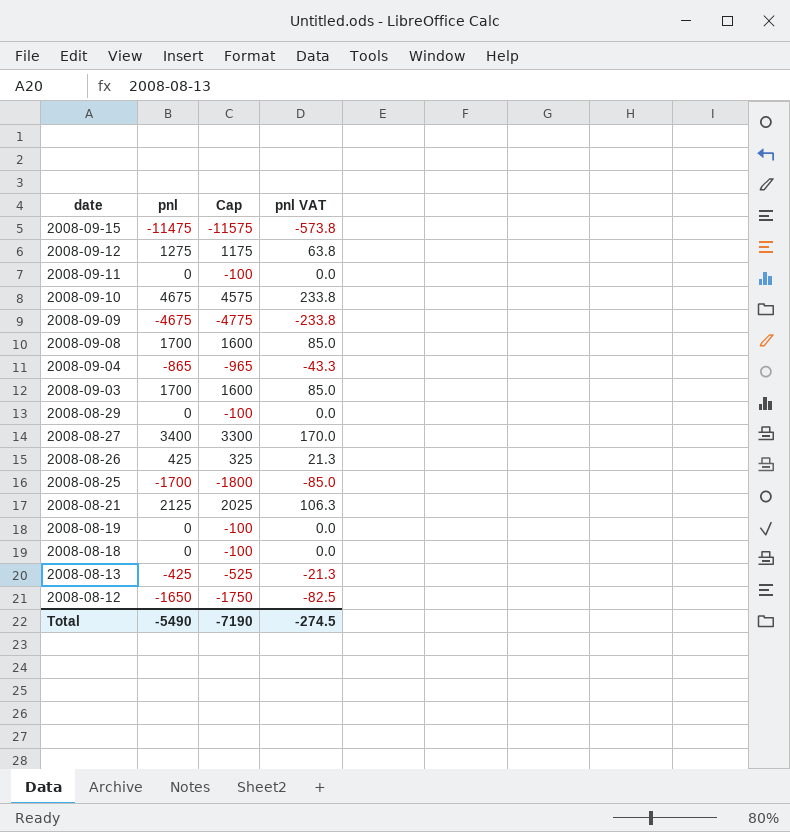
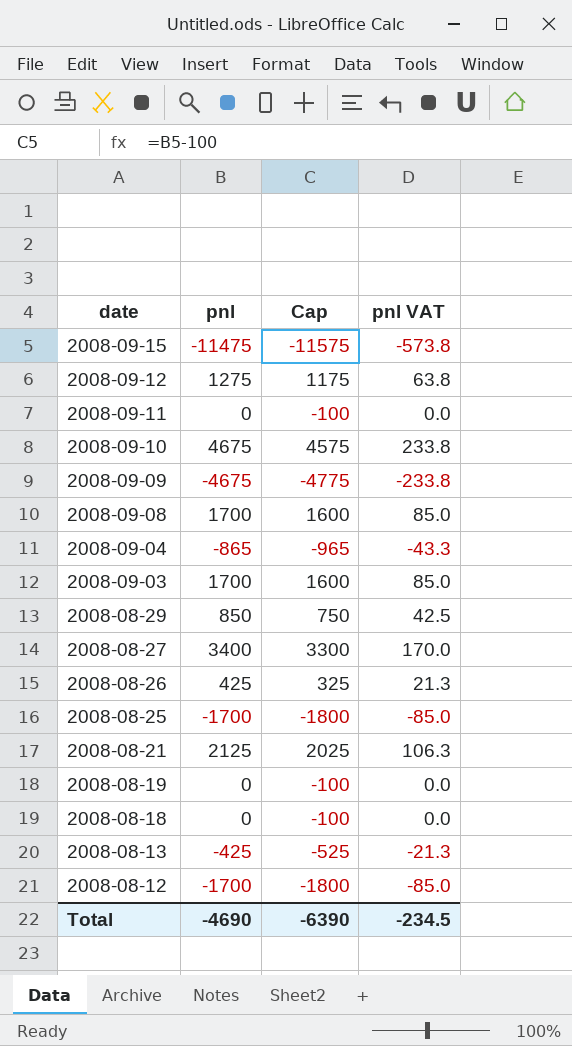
2008-08-29 | pnl: 0 -> 850
2008-08-29 | Cap: -100 -> 750
2008-08-29 | pnl VAT: 0.0 -> 42.5
2008-08-12 | pnl: -1650 -> -1700
2008-08-12 | Cap: -1750 -> -1800
2008-08-12 | pnl VAT: -82.5 -> -85.0
Total | pnl: -5490 -> -4690
Total | Cap: -7190 -> -6390
Total | pnl VAT: -274.5 -> -234.5

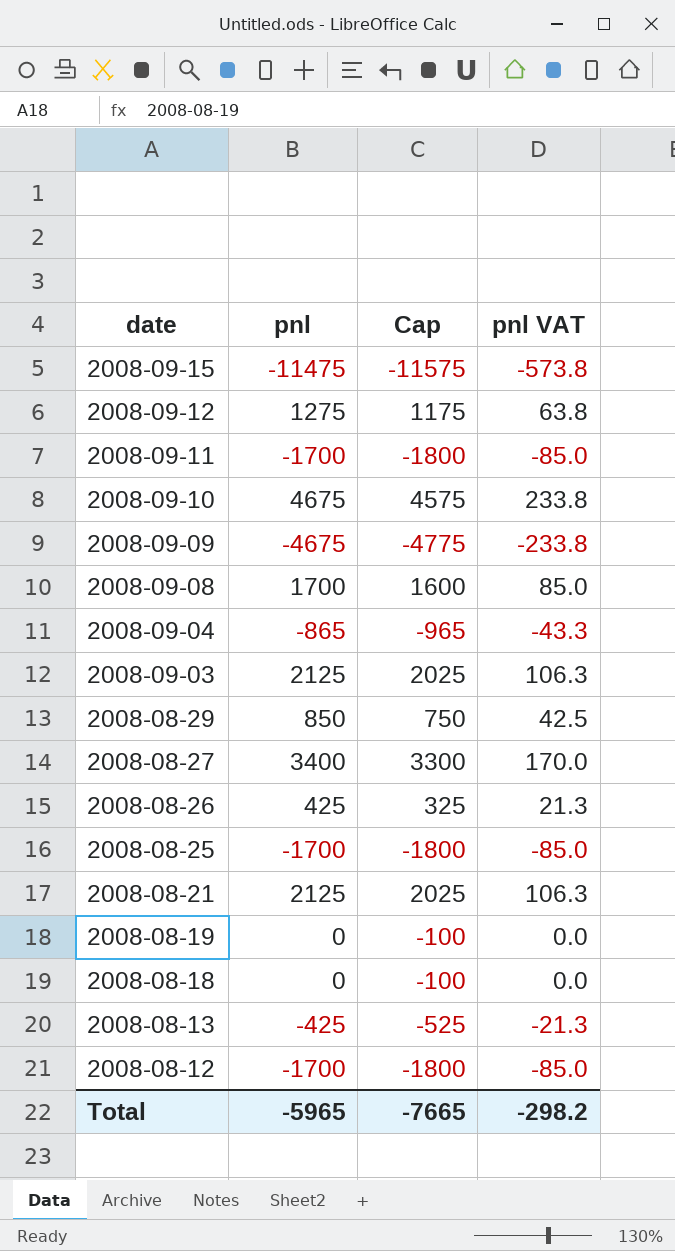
2008-09-11 | pnl: 0 -> -1700
2008-09-11 | Cap: -100 -> -1800
2008-09-11 | pnl VAT: 0.0 -> -85.0
2008-09-03 | pnl: 1700 -> 2125
2008-09-03 | Cap: 1600 -> 2025
2008-09-03 | pnl VAT: 85.0 -> 106.3
Total | pnl: -4690 -> -5965
Total | Cap: -6390 -> -7665
Total | pnl VAT: -234.5 -> -298.2

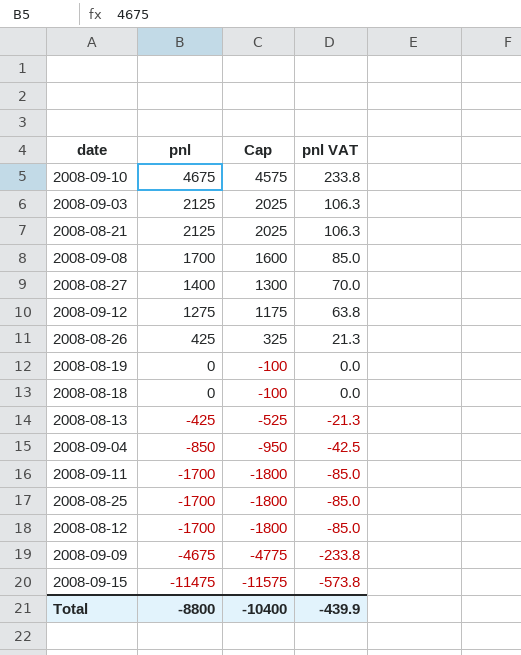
row order: date descending -> pnl descending
row 2008-08-29: 850 | 750 | 42.5 -> none
2008-08-27 | pnl: 3400 -> 1400
2008-08-27 | Cap: 3300 -> 1300
2008-08-27 | pnl VAT: 170.0 -> 70.0
2008-09-04 | pnl: -865 -> -850
2008-09-04 | Cap: -965 -> -950
2008-09-04 | pnl VAT: -43.3 -> -42.5
Total | pnl: -5965 -> -8800
Total | Cap: -7665 -> -10400
Total | pnl VAT: -298.2 -> -439.9

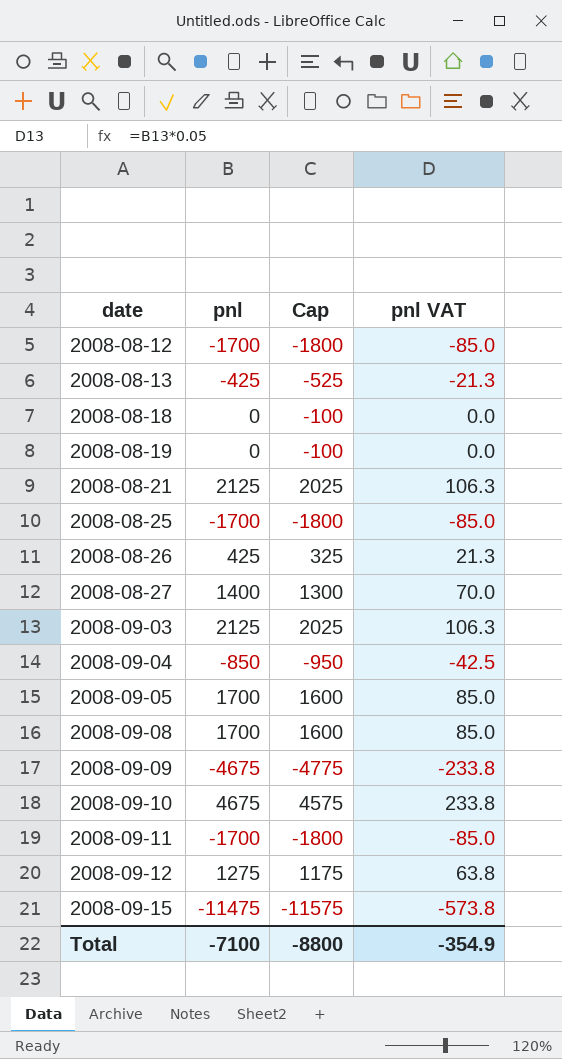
row order: pnl descending -> date ascending
row 2008-09-05: none -> 1700 | 1600 | 85.0
Total | pnl: -8800 -> -7100
Total | Cap: -10400 -> -8800
Total | pnl VAT: -439.9 -> -354.9

